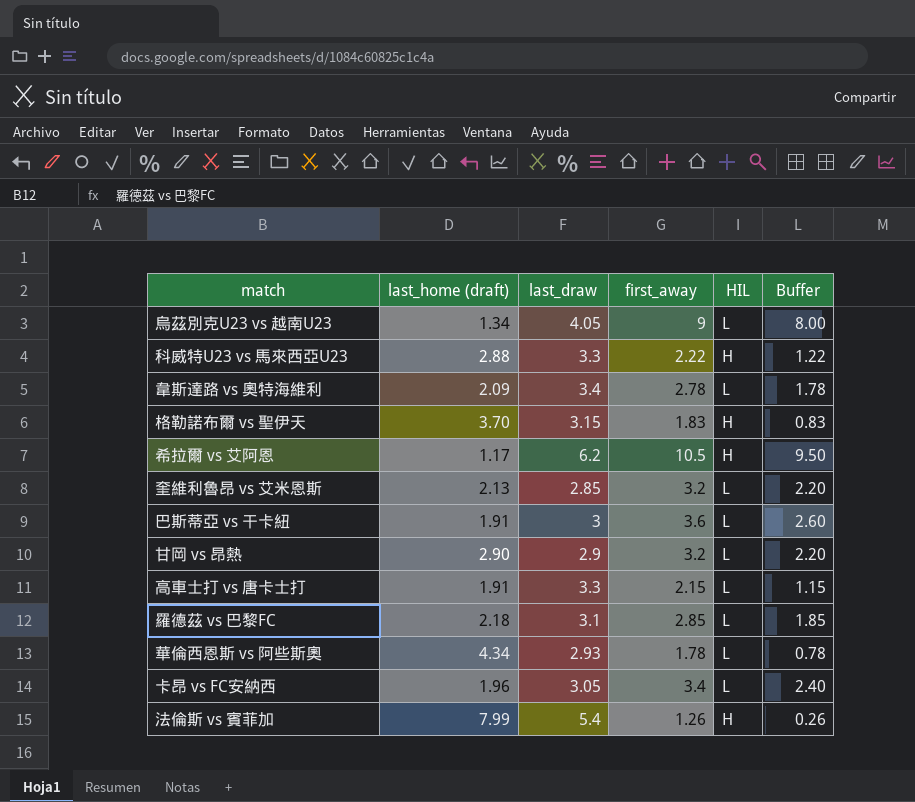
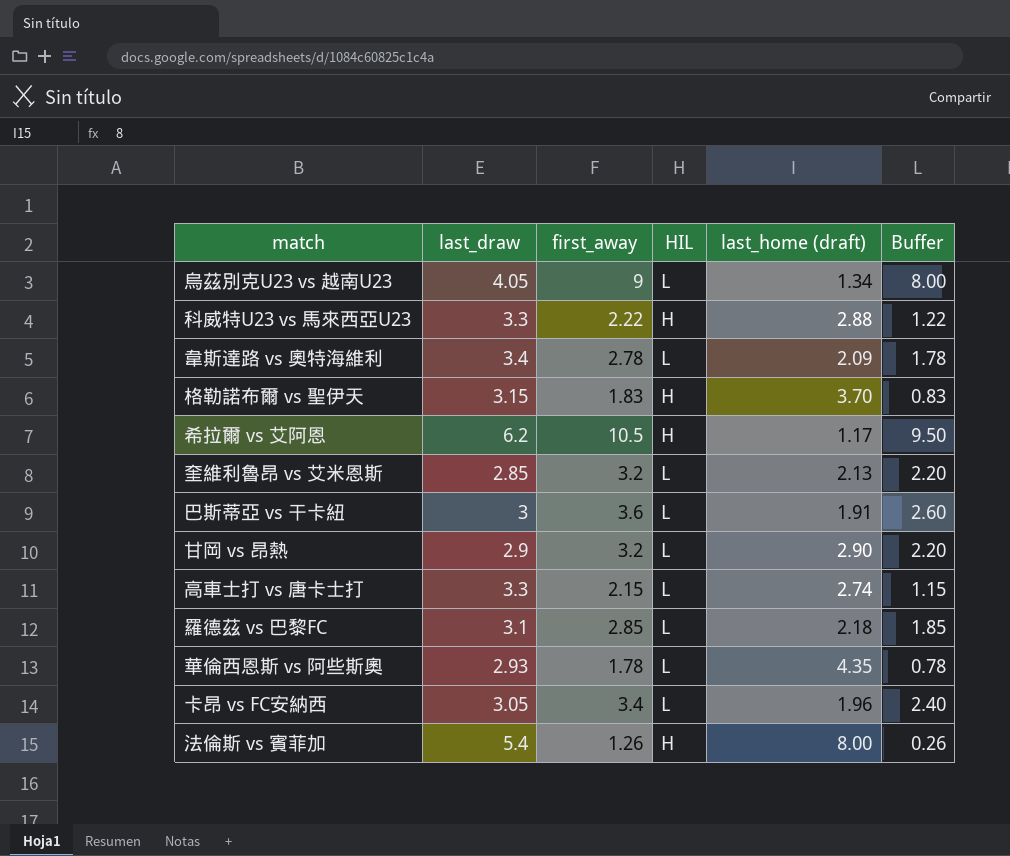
column last_home (draft) | position: 2 -> 5
高車士打 vs 唐卡士打 | last_home (draft): 1.91 -> 2.74
華倫西恩斯 vs 阿些斯奧 | last_home (draft): 4.34 -> 4.35
法倫斯 vs 賓菲加 | last_home (draft): 7.99 -> 8.00

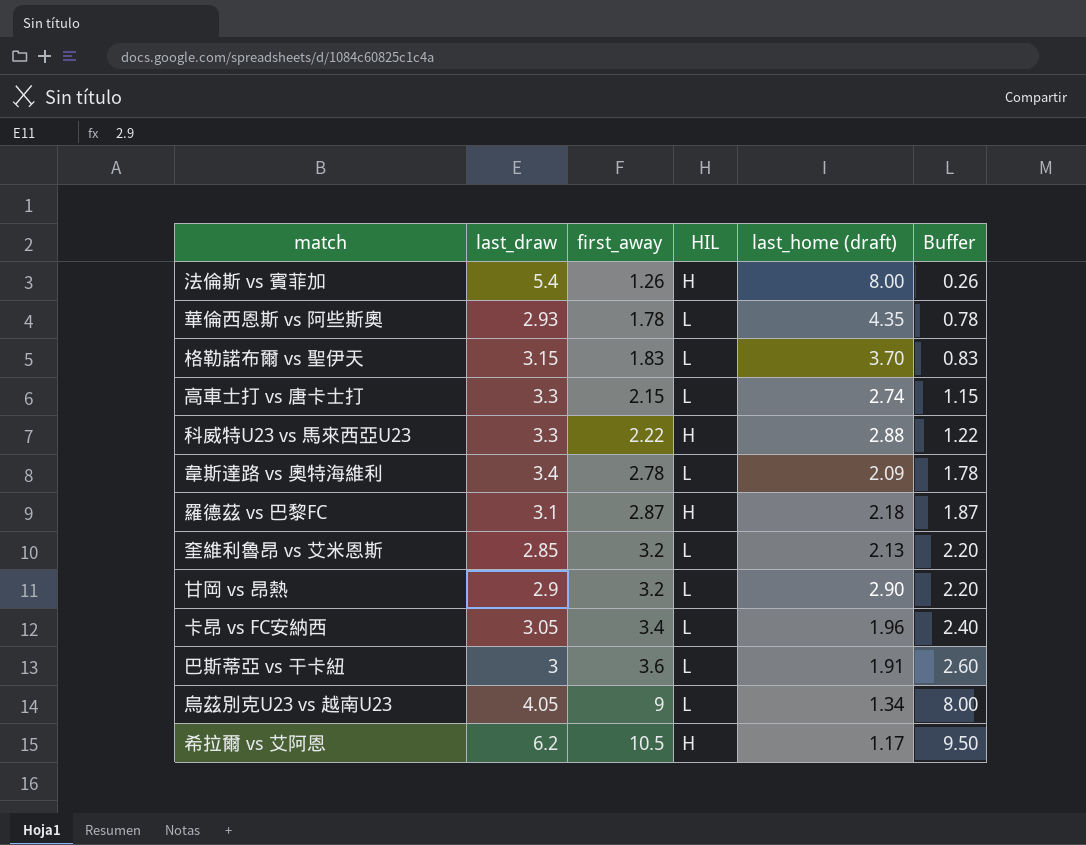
row order: none -> first_away ascending
格勒諾布爾 vs 聖伊天 | HIL: H -> L
羅德茲 vs 巴黎FC | first_away: 2.85 -> 2.87
羅德茲 vs 巴黎FC | HIL: L -> H
羅德茲 vs 巴黎FC | Buffer: 1.85 -> 1.87

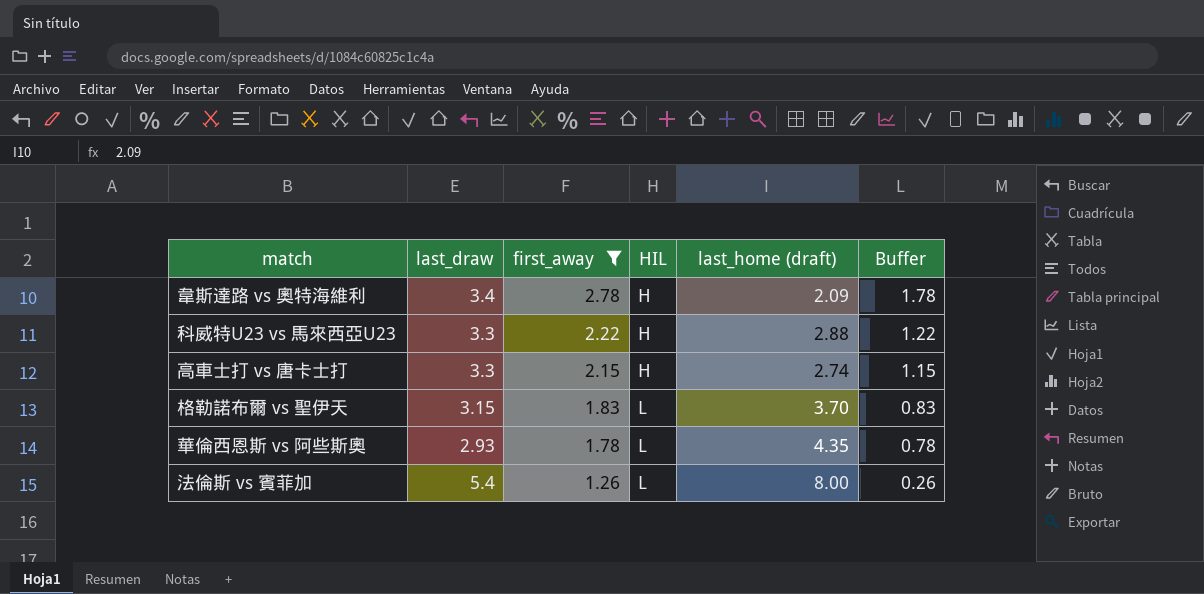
filter: none -> first_away <= 2.78
row order: first_away ascending -> first_away descending
韋斯達路 vs 奧特海維利 | HIL: L -> H
高車士打 vs 唐卡士打 | HIL: L -> H
法倫斯 vs 賓菲加 | HIL: H -> L

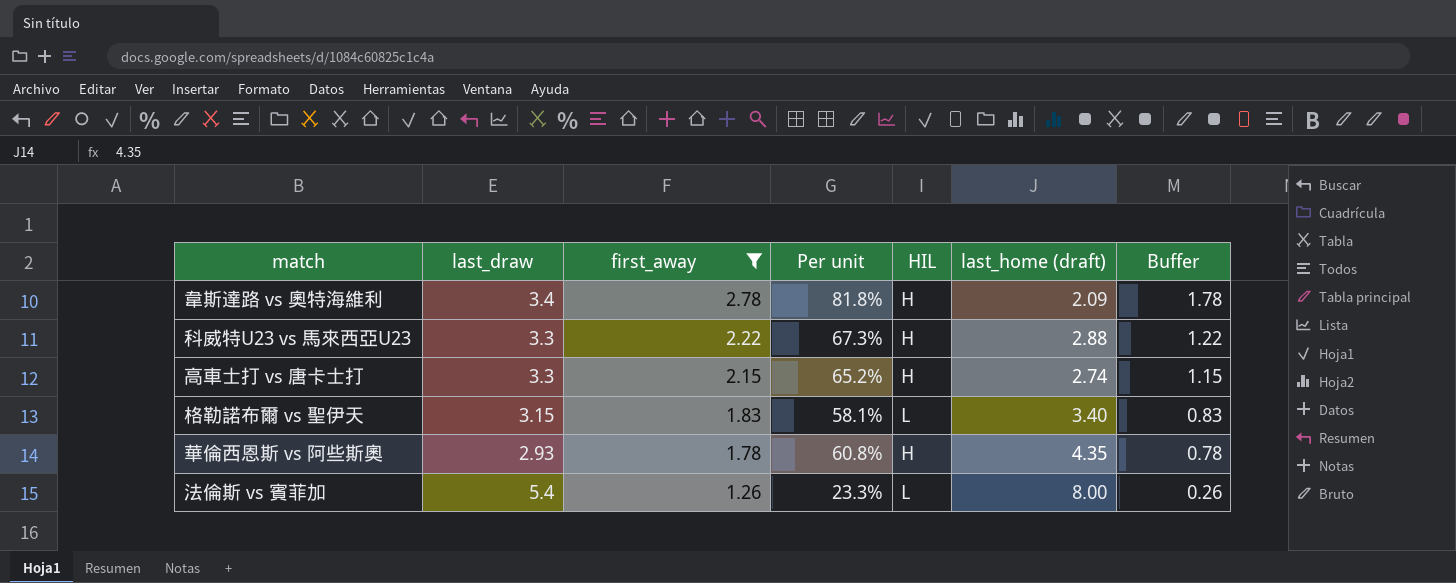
column Per unit | formula: none -> [first_away] / [last_draw]
格勒諾布爾 vs 聖伊天 | last_home (draft): 3.70 -> 3.40
華倫西恩斯 vs 阿些斯奧 | HIL: L -> H

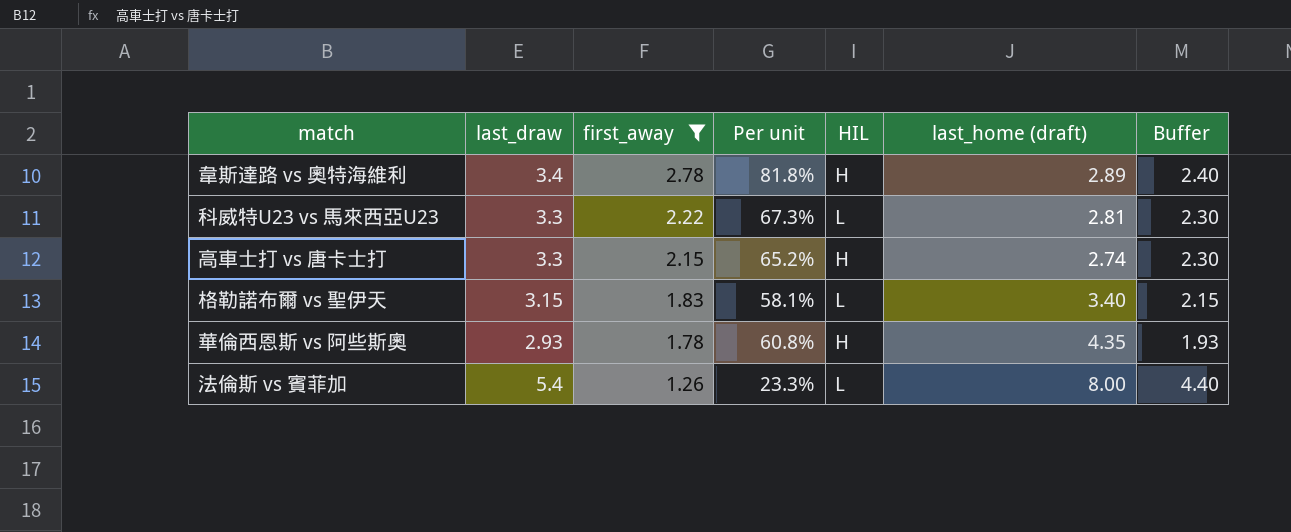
column Buffer | formula: [first_away] - 1 -> [last_draw] - 1
韋斯達路 vs 奧特海維利 | last_home (draft): 2.09 -> 2.89
科威特U23 vs 馬來西亞U23 | HIL: H -> L
科威特U23 vs 馬來西亞U23 | last_home (draft): 2.88 -> 2.81

